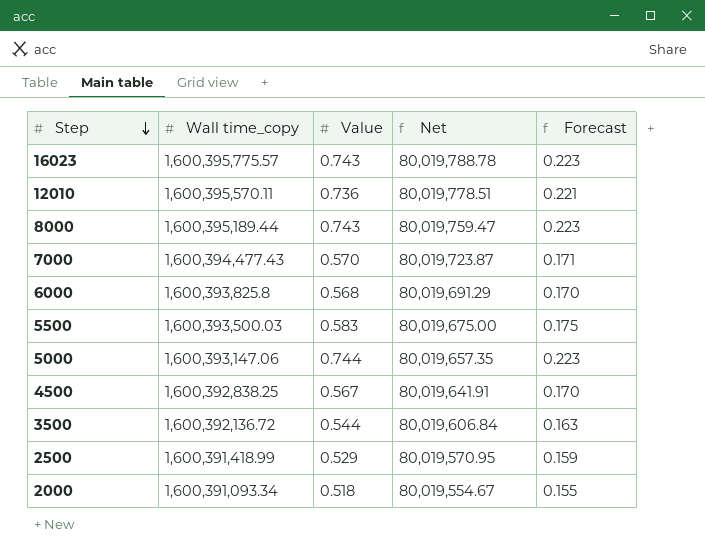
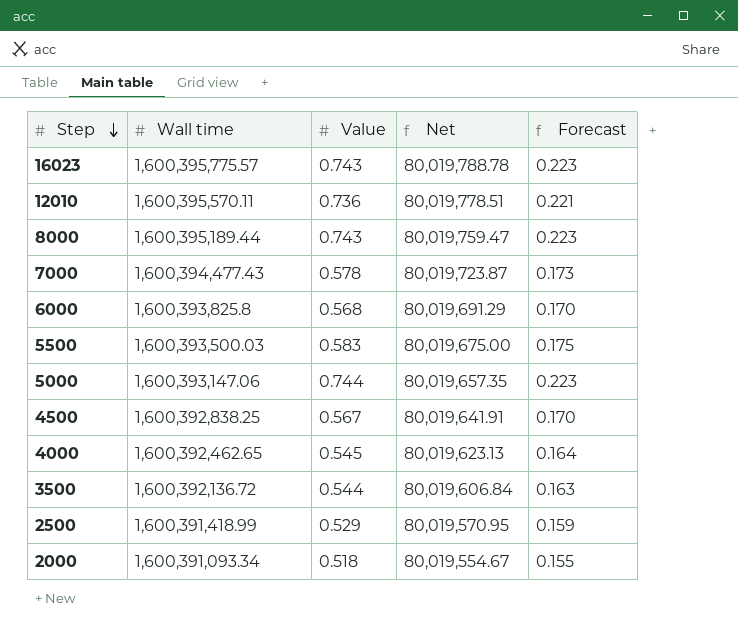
column name: Wall time_copy -> Wall time
7000 | Value: 0.570 -> 0.578
7000 | Forecast: 0.171 -> 0.173
row 4000: none -> 1,600,392,462.65 | 0.545 | 80,019,623.13 | 0.164

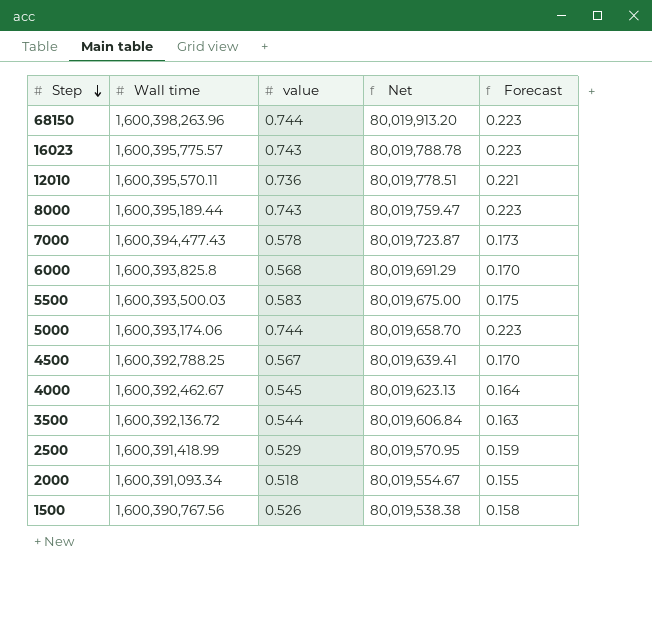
column name: Value -> value
row 68150: none -> 1,600,398,263.96 | 0.744 | 80,019,913.20 | 0.223
5000 | Wall time: 1,600,393,147.06 -> 1,600,393,174.06
5000 | Net: 80,019,657.35 -> 80,019,658.70
4500 | Wall time: 1,600,392,838.25 -> 1,600,392,788.25
4500 | Net: 80,019,641.91 -> 80,019,639.41
4000 | Wall time: 1,600,392,462.65 -> 1,600,392,462.67
row 1500: none -> 1,600,390,767.56 | 0.526 | 80,019,538.38 | 0.158

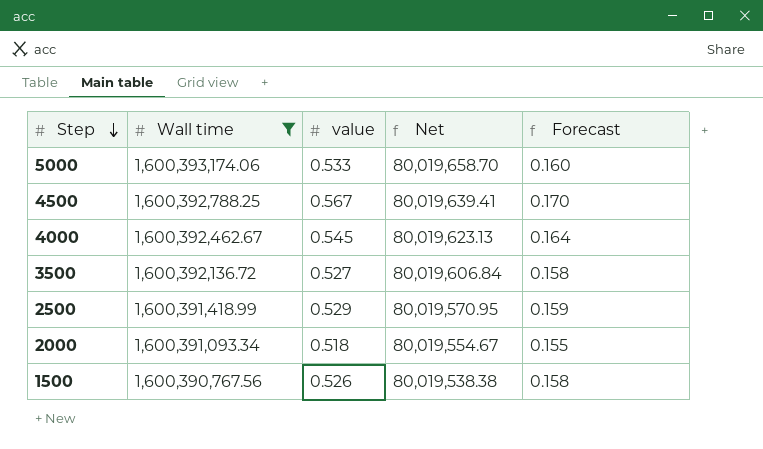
filter: none -> Wall time <= 1,600,393,174.06
5000 | value: 0.744 -> 0.533
5000 | Forecast: 0.223 -> 0.160
3500 | value: 0.544 -> 0.527
3500 | Forecast: 0.163 -> 0.158

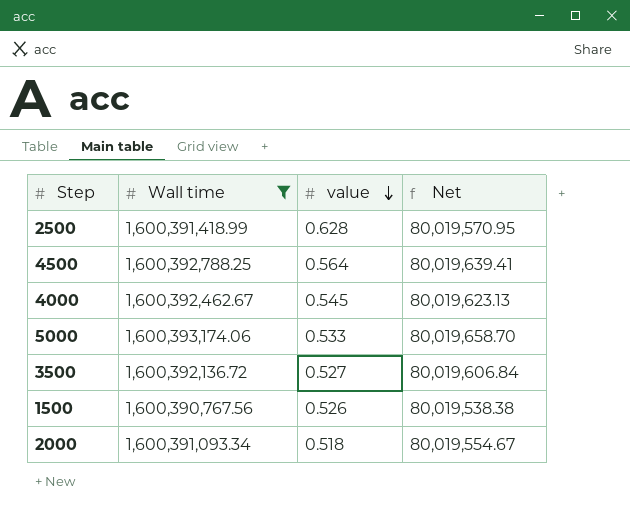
row order: Step descending -> value descending
column Forecast | formula: [value] * 0.3 -> none
2500 | value: 0.529 -> 0.628
4500 | value: 0.567 -> 0.564

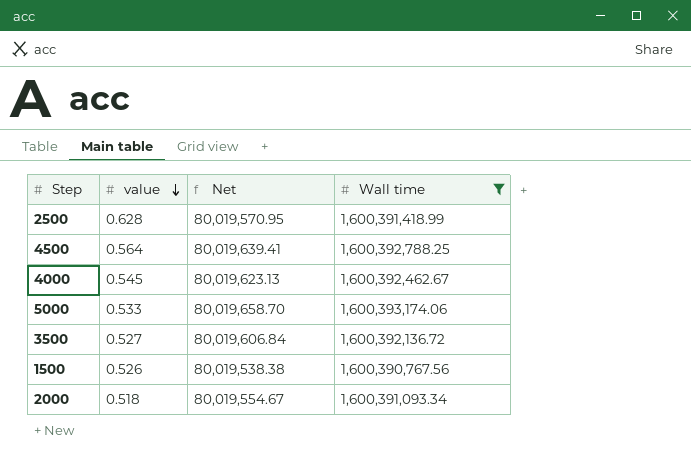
column Wall time | position: 2 -> 4

